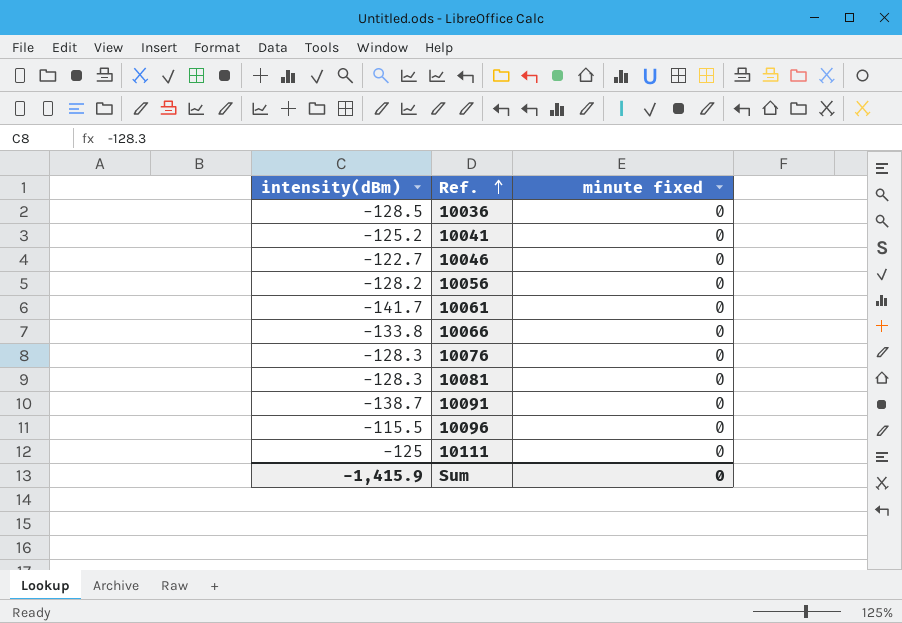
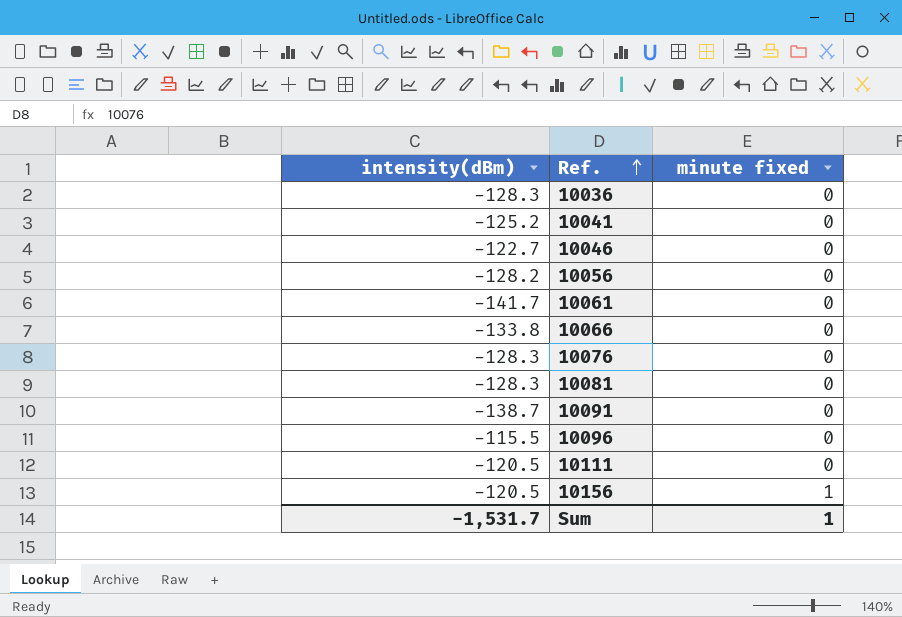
10036 | intensity(dBm): -128.5 -> -128.3
10111 | intensity(dBm): -125 -> -120.5
row 10156: none -> -120.5 | 1
Sum | intensity(dBm): -1,415.9 -> -1,531.7
Sum | minute fixed: 0 -> 1

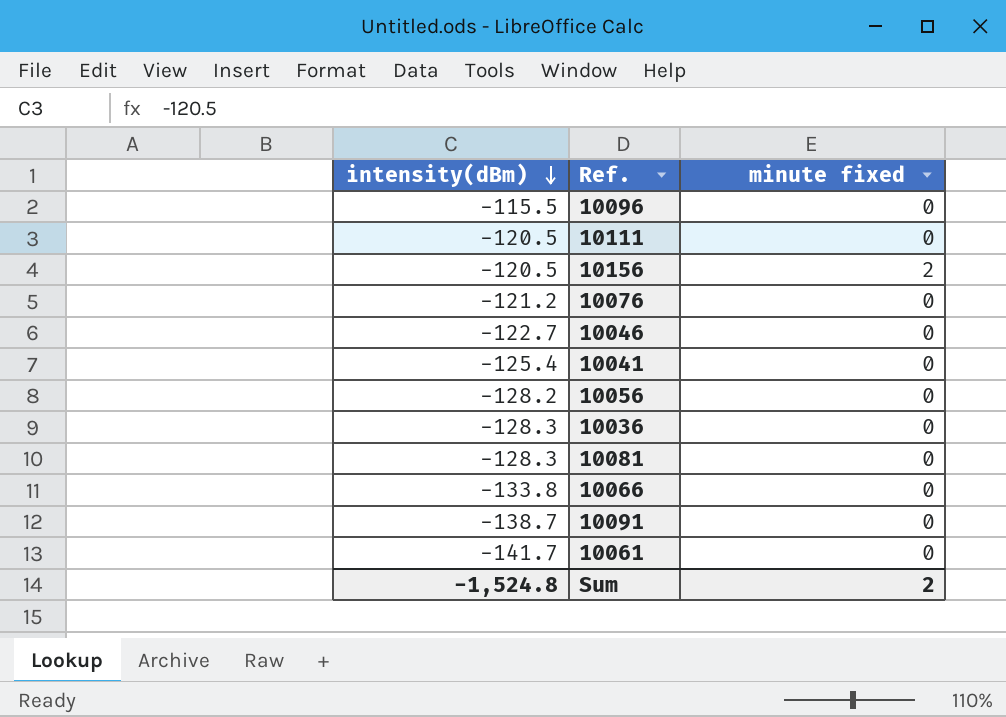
row order: Ref. ascending -> intensity(dBm) descending
10156 | minute fixed: 1 -> 2
10076 | intensity(dBm): -128.3 -> -121.2
10041 | intensity(dBm): -125.2 -> -125.4
Sum | intensity(dBm): -1,531.7 -> -1,524.8
Sum | minute fixed: 1 -> 2

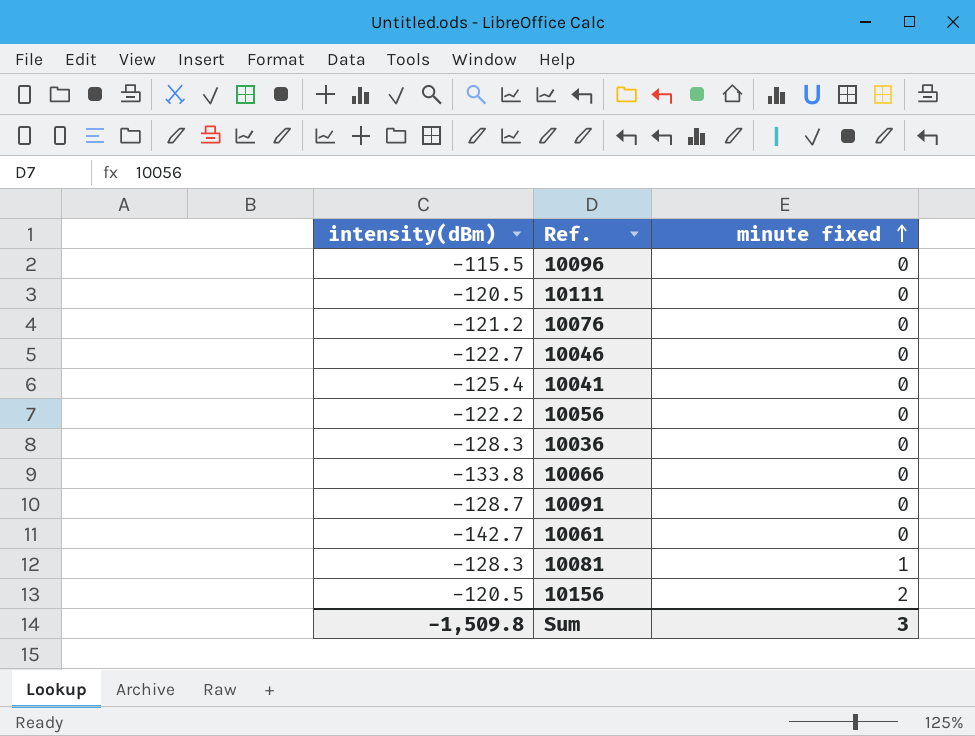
row order: intensity(dBm) descending -> minute fixed ascending
10056 | intensity(dBm): -128.2 -> -122.2
10091 | intensity(dBm): -138.7 -> -128.7
10061 | intensity(dBm): -141.7 -> -142.7
10081 | minute fixed: 0 -> 1
Sum | intensity(dBm): -1,524.8 -> -1,509.8
Sum | minute fixed: 2 -> 3

